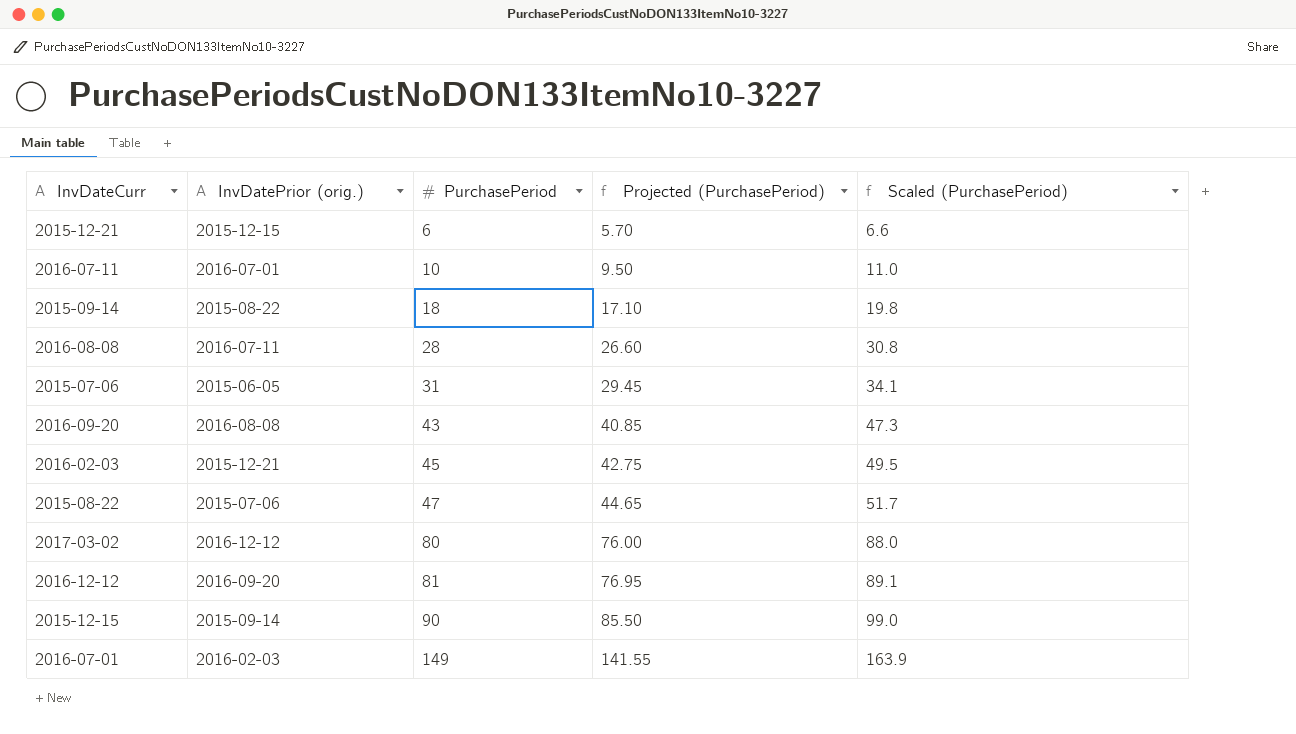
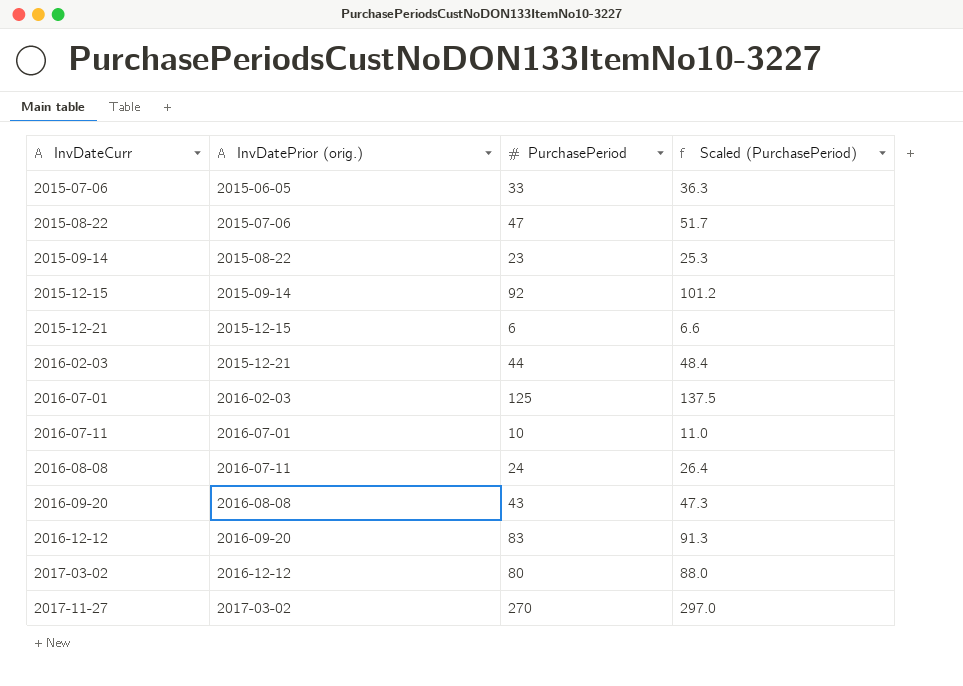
row order: PurchasePeriod ascending -> InvDateCurr ascending
column Projected (PurchasePeriod) | formula: [PurchasePeriod] * 0.95 -> none
2015-07-06 | PurchasePeriod: 31 -> 33
2015-07-06 | Scaled (PurchasePeriod): 34.1 -> 36.3
2015-09-14 | PurchasePeriod: 18 -> 23
2015-09-14 | Scaled (PurchasePeriod): 19.8 -> 25.3
2015-12-15 | PurchasePeriod: 90 -> 92
2015-12-15 | Scaled (PurchasePeriod): 99.0 -> 101.2
2016-02-03 | PurchasePeriod: 45 -> 44
2016-02-03 | Scaled (PurchasePeriod): 49.5 -> 48.4
2016-07-01 | PurchasePeriod: 149 -> 125
2016-07-01 | Scaled (PurchasePeriod): 163.9 -> 137.5
2016-08-08 | PurchasePeriod: 28 -> 24
2016-08-08 | Scaled (PurchasePeriod): 30.8 -> 26.4
2016-12-12 | PurchasePeriod: 81 -> 83
2016-12-12 | Scaled (PurchasePeriod): 89.1 -> 91.3
row 2017-11-27: none -> 2017-03-02 | 270 | 297.0

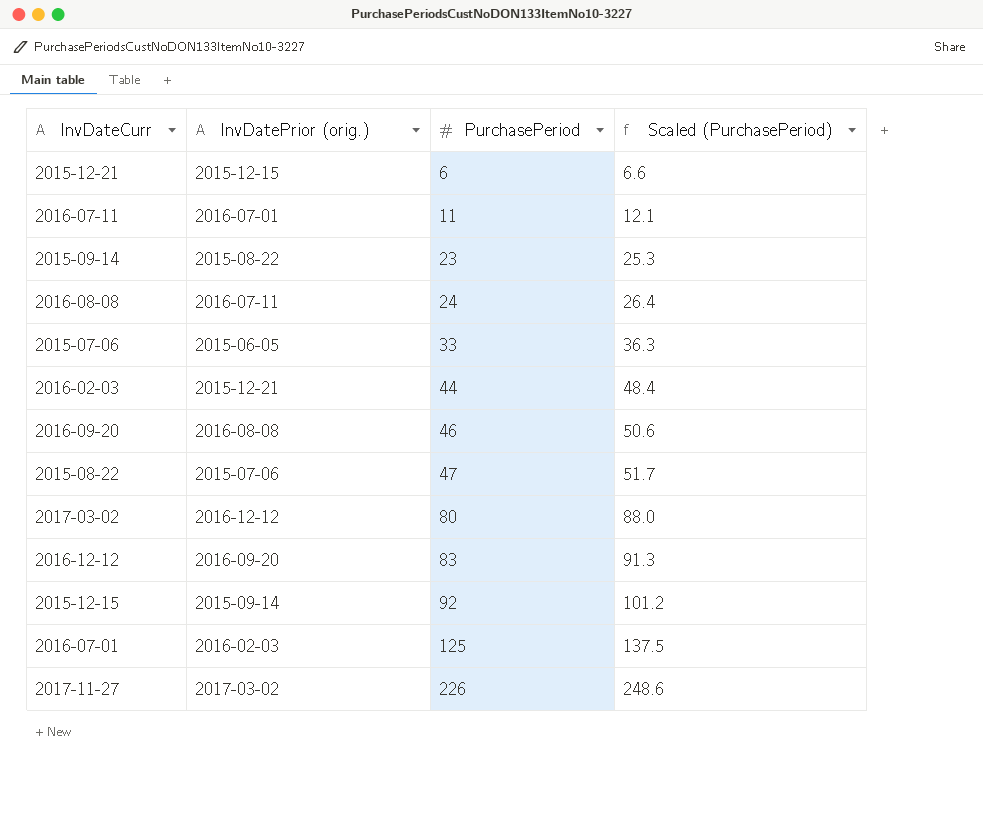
row order: InvDateCurr ascending -> PurchasePeriod ascending
2016-07-11 | PurchasePeriod: 10 -> 11
2016-07-11 | Scaled (PurchasePeriod): 11.0 -> 12.1
2016-09-20 | PurchasePeriod: 43 -> 46
2016-09-20 | Scaled (PurchasePeriod): 47.3 -> 50.6
2017-11-27 | PurchasePeriod: 270 -> 226
2017-11-27 | Scaled (PurchasePeriod): 297.0 -> 248.6

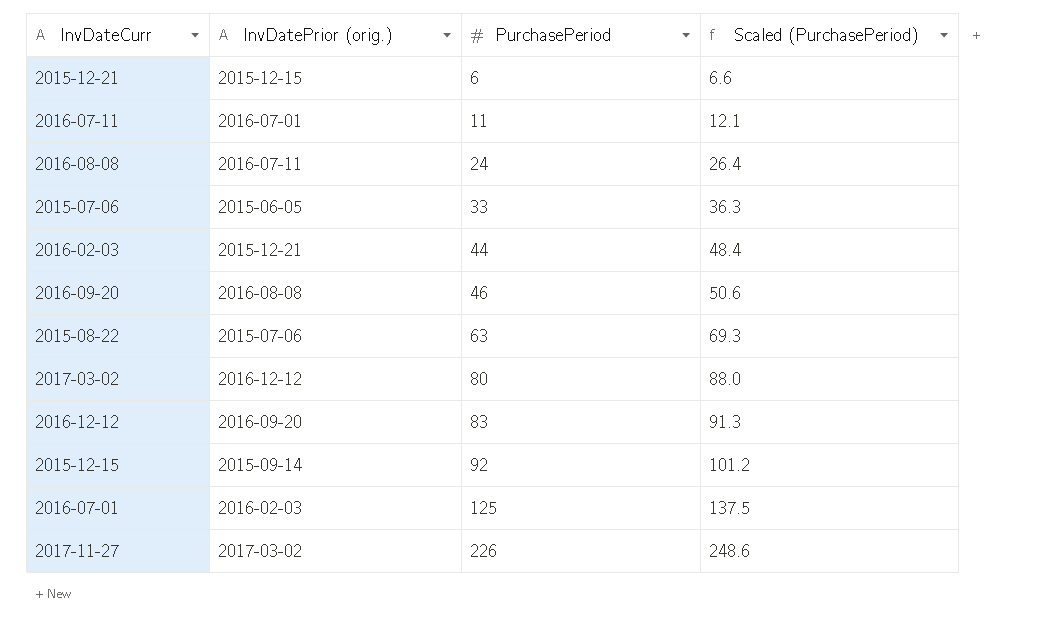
row 2015-09-14: 2015-08-22 | 23 | 25.3 -> none
2015-08-22 | PurchasePeriod: 47 -> 63
2015-08-22 | Scaled (PurchasePeriod): 51.7 -> 69.3

